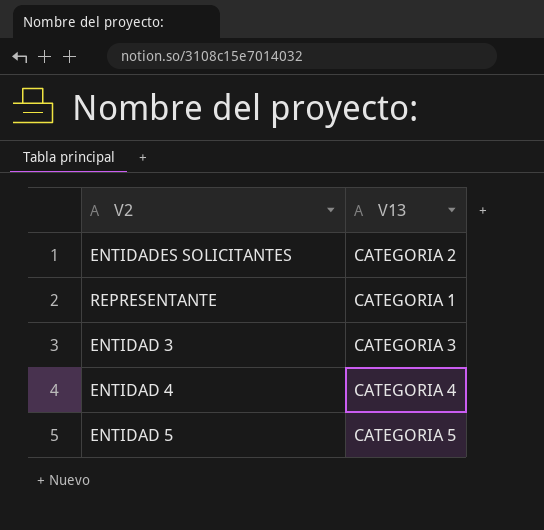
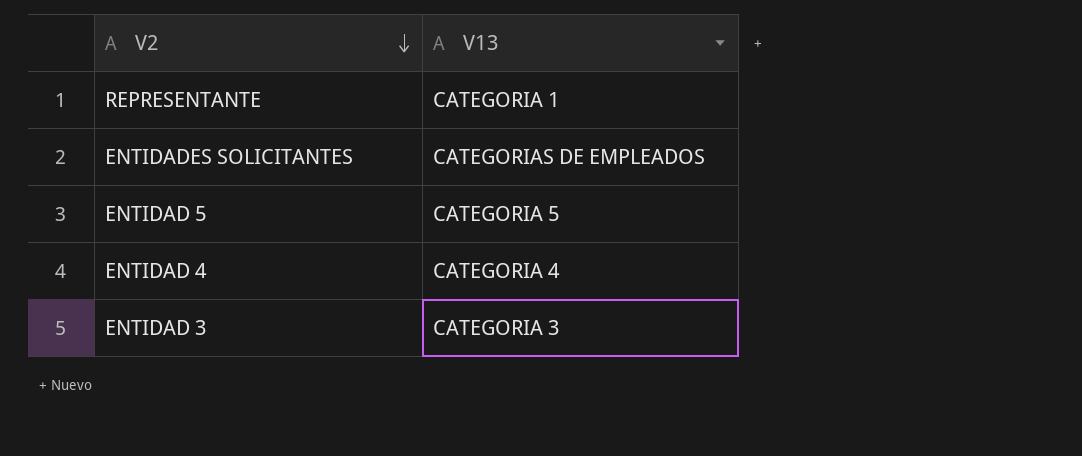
row order: none -> V2 descending
ENTIDADES SOLICITANTES | V13: CATEGORIA 2 -> CATEGORIAS DE EMPLEADOS

